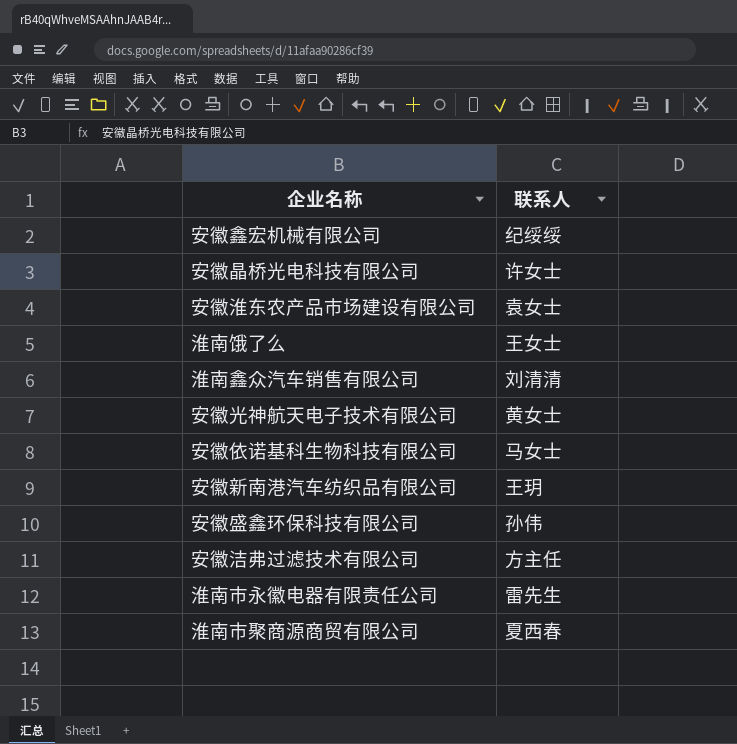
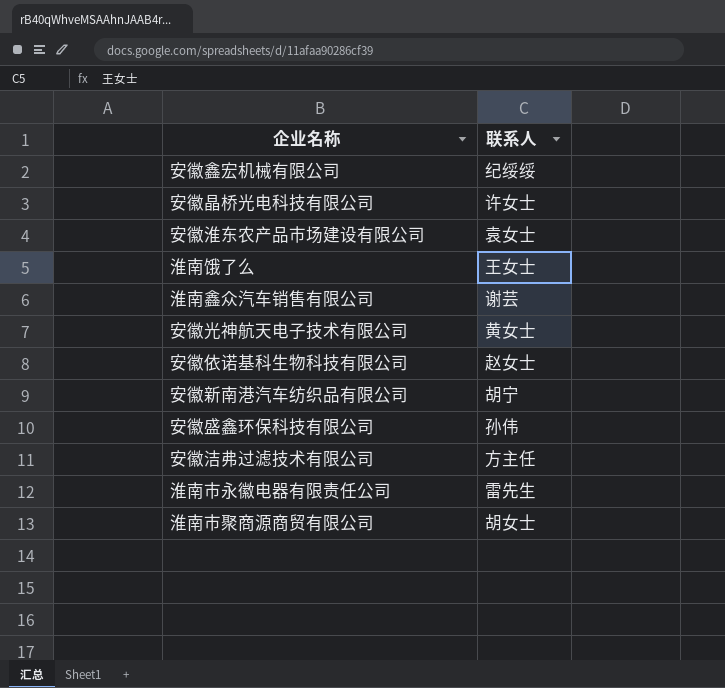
淮南鑫众汽车销售有限公司 | 联系人: 刘清清 -> 谢芸
安徽依诺基科生物科技有限公司 | 联系人: 马女士 -> 赵女士
安徽新南港汽车纺织品有限公司 | 联系人: 王玥 -> 胡宁
淮南市聚商源商贸有限公司 | 联系人: 夏西春 -> 胡女士

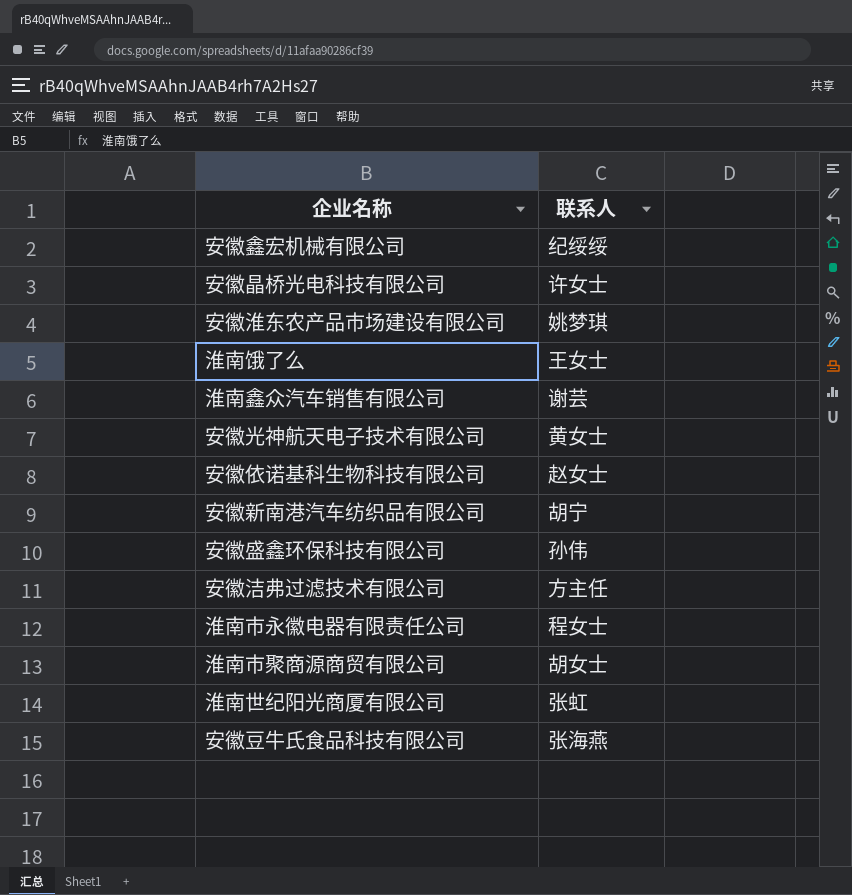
安徽淮东农产品市场建设有限公司 | 联系人: 袁女士 -> 姚梦琪
淮南市永徽电器有限责任公司 | 联系人: 雷先生 -> 程女士
row 淮南世纪阳光商厦有限公司: none -> 张虹
row 安徽豆牛氏食品科技有限公司: none -> 张海燕

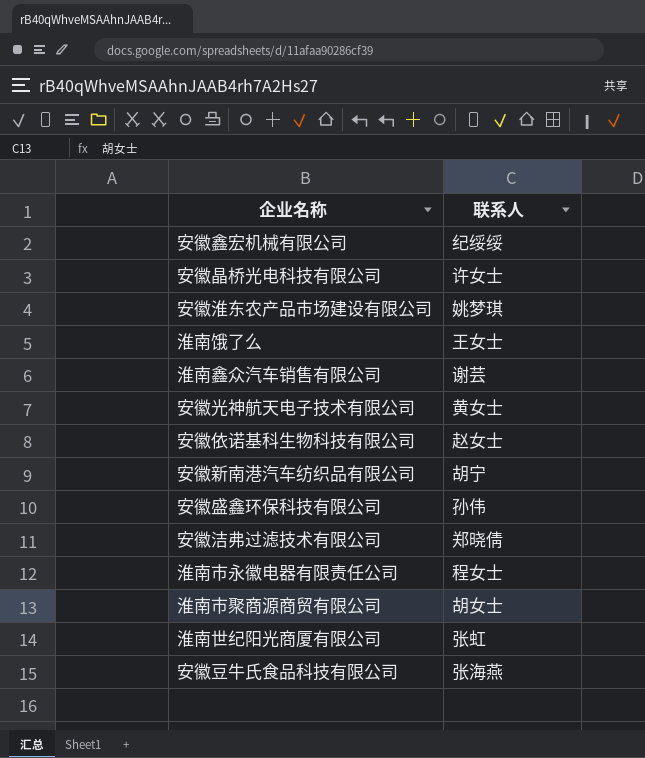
安徽洁弗过滤技术有限公司 | 联系人: 方主任 -> 郑晓倩

